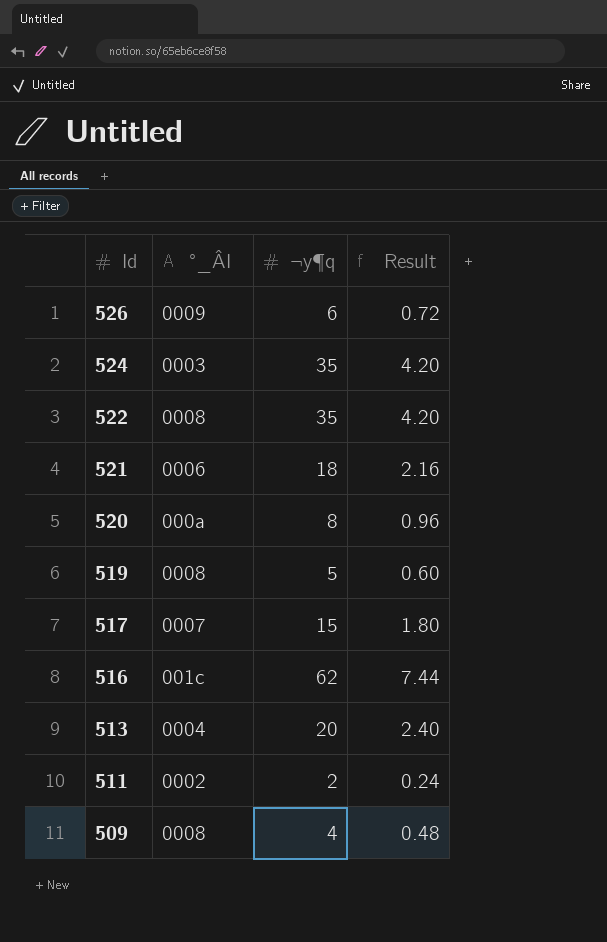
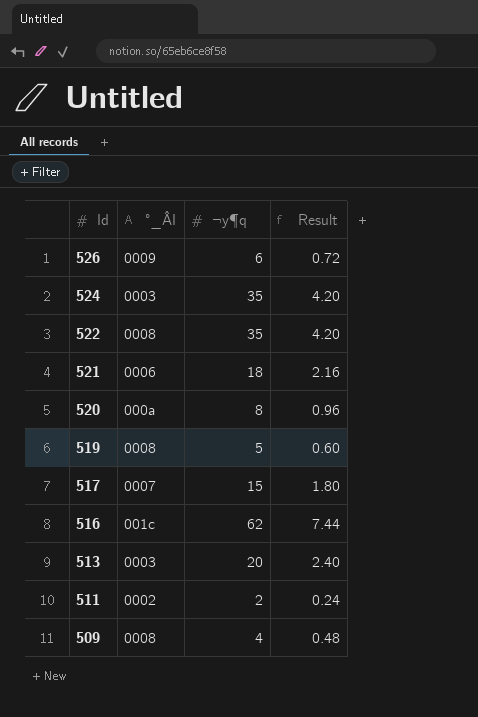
513 | °_ÂI: 0004 -> 0003

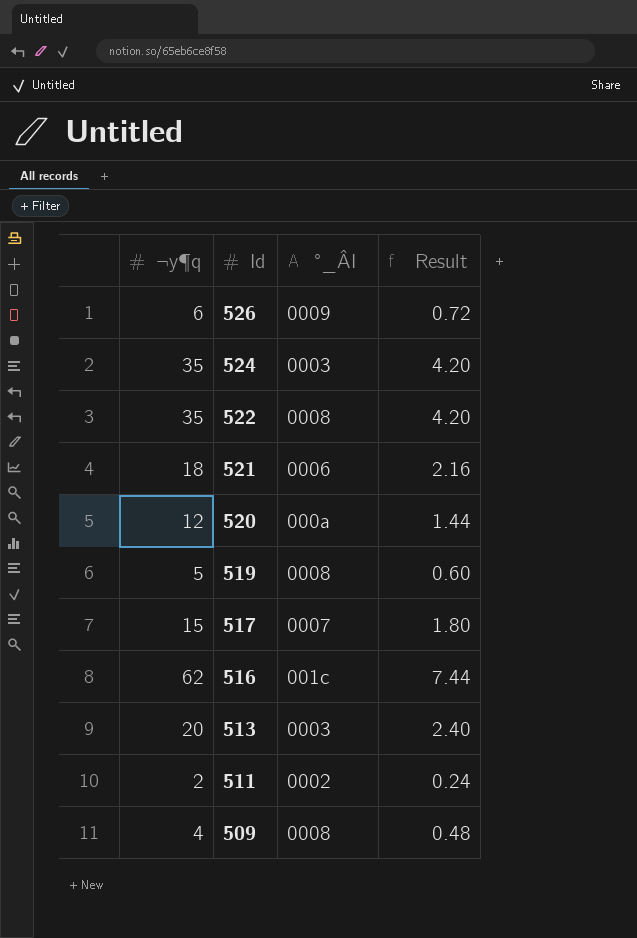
column ¬y¶q | position: 3 -> 1
520 | ¬y¶q: 8 -> 12
520 | Result: 0.96 -> 1.44

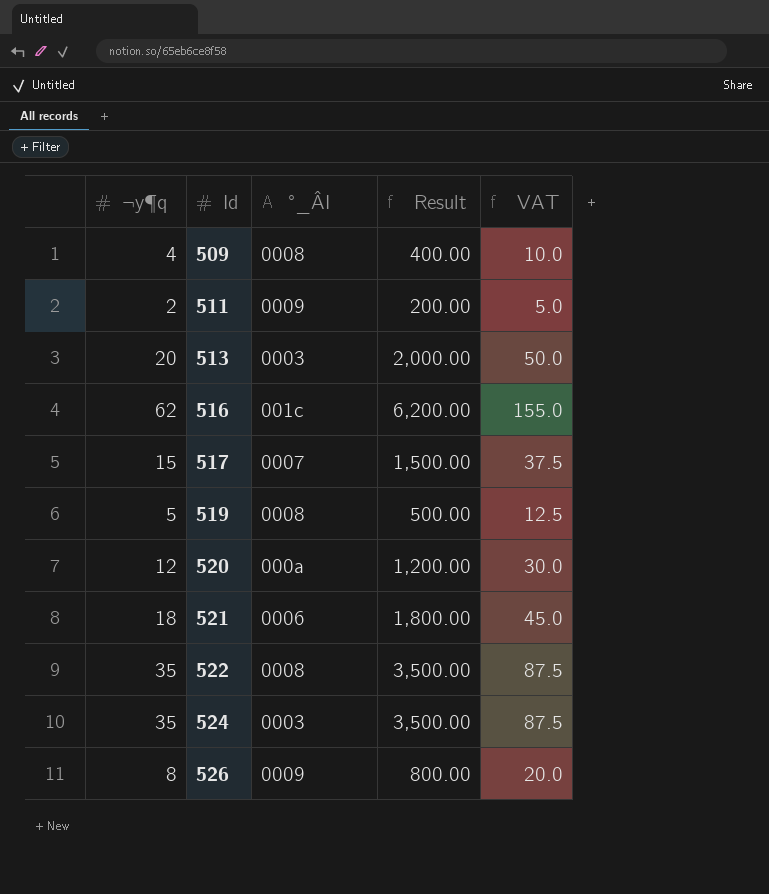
row order: Id descending -> Id ascending
column Result | formula: [¬y¶q] * 0.12 -> [¬y¶q] * 100
column VAT | formula: none -> [¬y¶q] * 2.5
511 | °_ÂI: 0002 -> 0009
526 | ¬y¶q: 6 -> 8

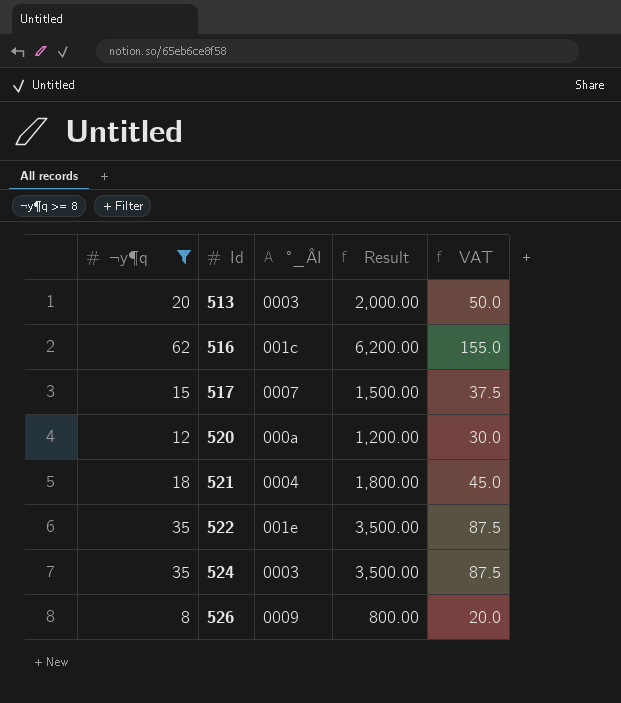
filter: none -> ¬y¶q >= 8
521 | °_ÂI: 0006 -> 0004
522 | °_ÂI: 0008 -> 001e

